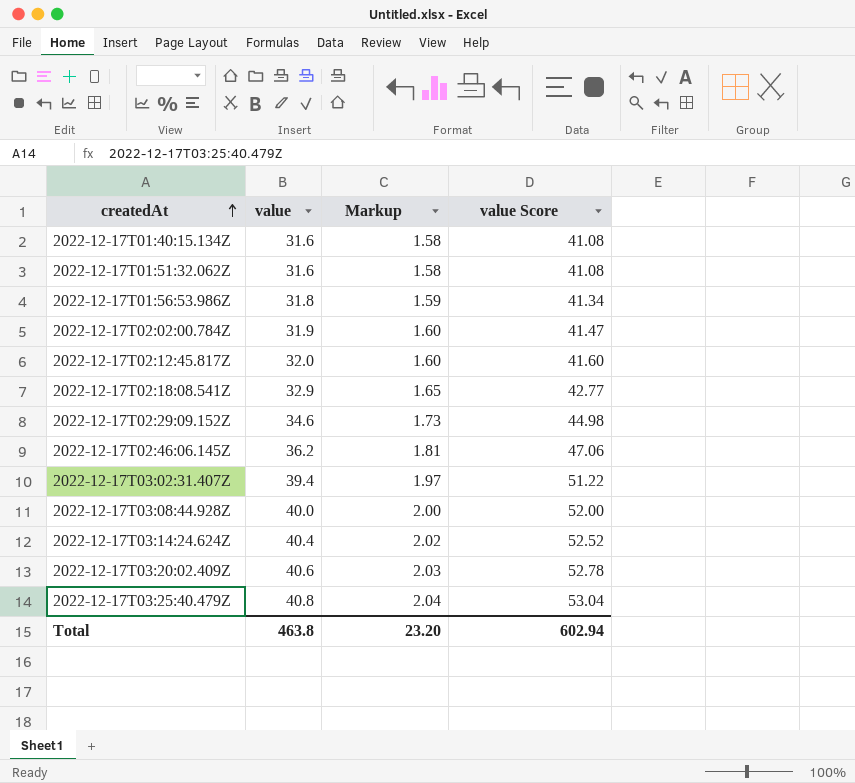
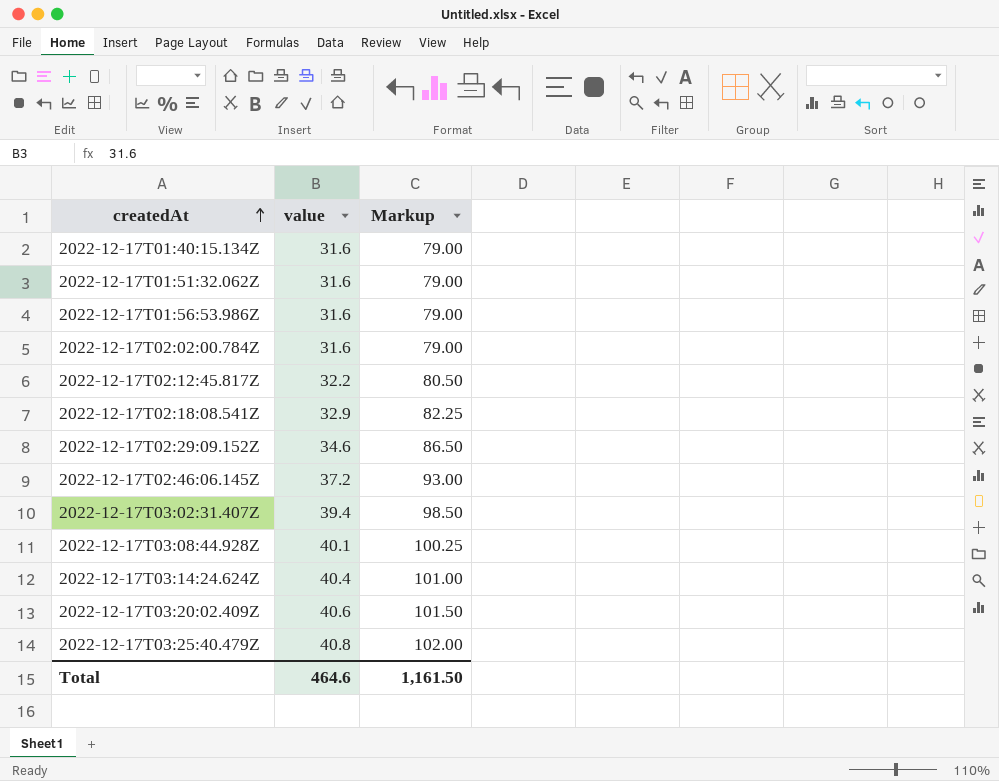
column value Score | formula: [value] * 1.3 -> none
column Markup | formula: [value] * 0.05 -> [value] * 2.5
2022-12-17T01:56:53.986Z | value: 31.8 -> 31.6
2022-12-17T02:02:00.784Z | value: 31.9 -> 31.6
2022-12-17T02:12:45.817Z | value: 32.0 -> 32.2
2022-12-17T02:46:06.145Z | value: 36.2 -> 37.2
2022-12-17T03:08:44.928Z | value: 40.0 -> 40.1
Total | value: 463.8 -> 464.6
Total | Markup: 23.20 -> 1,161.50

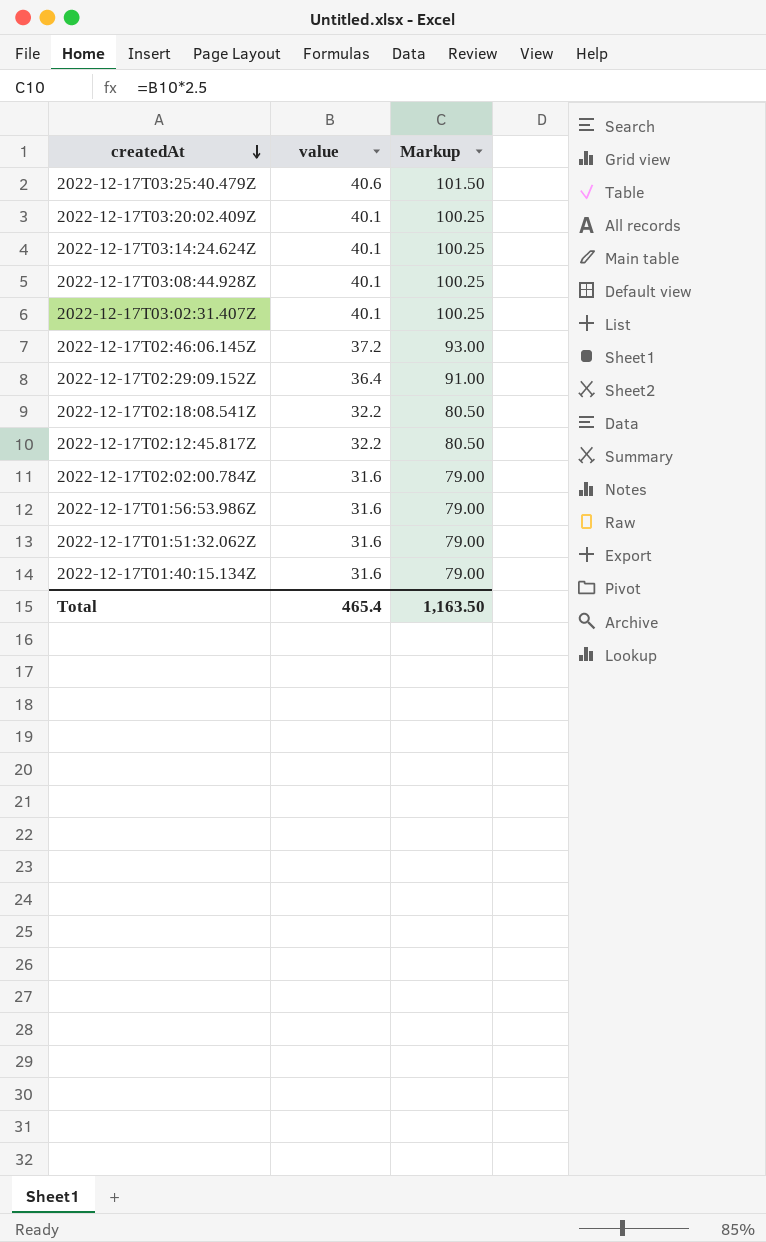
row order: createdAt ascending -> createdAt descending
2022-12-17T03:25:40.479Z | value: 40.8 -> 40.6
2022-12-17T03:25:40.479Z | Markup: 102.00 -> 101.50
2022-12-17T03:20:02.409Z | value: 40.6 -> 40.1
2022-12-17T03:20:02.409Z | Markup: 101.50 -> 100.25
2022-12-17T03:14:24.624Z | value: 40.4 -> 40.1
2022-12-17T03:14:24.624Z | Markup: 101.00 -> 100.25
2022-12-17T03:02:31.407Z | value: 39.4 -> 40.1
2022-12-17T03:02:31.407Z | Markup: 98.50 -> 100.25
2022-12-17T02:29:09.152Z | value: 34.6 -> 36.4
2022-12-17T02:29:09.152Z | Markup: 86.50 -> 91.00
2022-12-17T02:18:08.541Z | value: 32.9 -> 32.2
2022-12-17T02:18:08.541Z | Markup: 82.25 -> 80.50
Total | value: 464.6 -> 465.4
Total | Markup: 1,161.50 -> 1,163.50

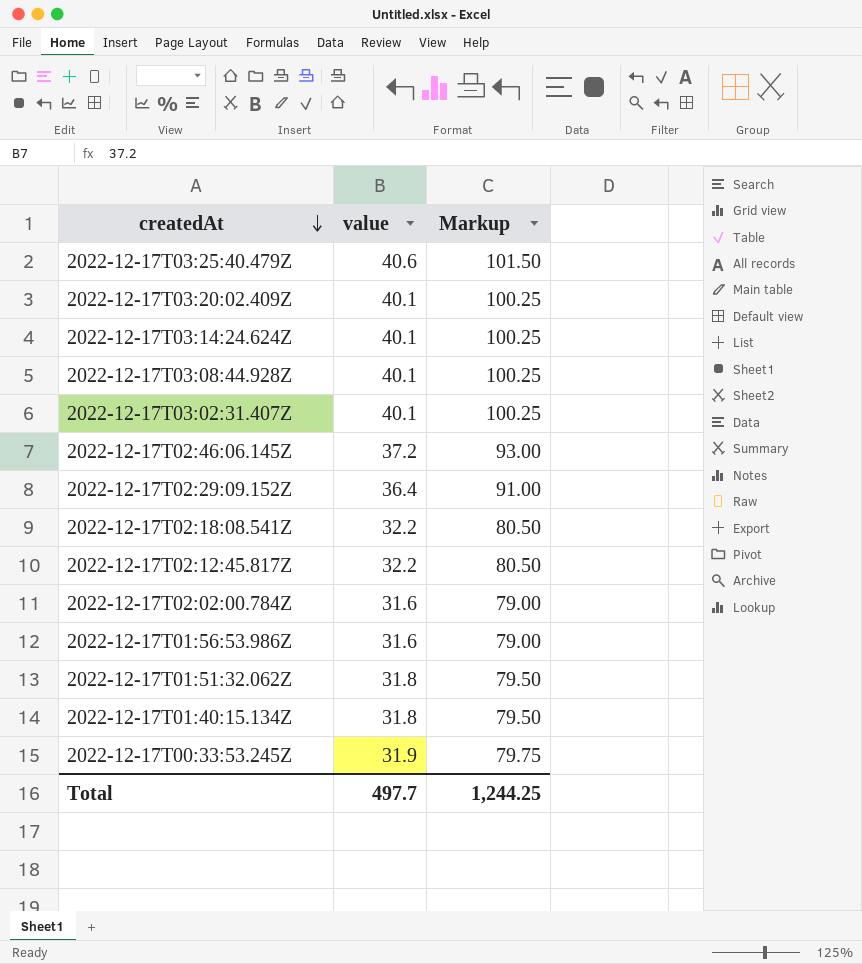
2022-12-17T01:51:32.062Z | value: 31.6 -> 31.8
2022-12-17T01:51:32.062Z | Markup: 79.00 -> 79.50
2022-12-17T01:40:15.134Z | value: 31.6 -> 31.8
2022-12-17T01:40:15.134Z | Markup: 79.00 -> 79.50
row 2022-12-17T00:33:53.245Z: none -> 31.9 | 79.75
Total | value: 465.4 -> 497.7
Total | Markup: 1,163.50 -> 1,244.25

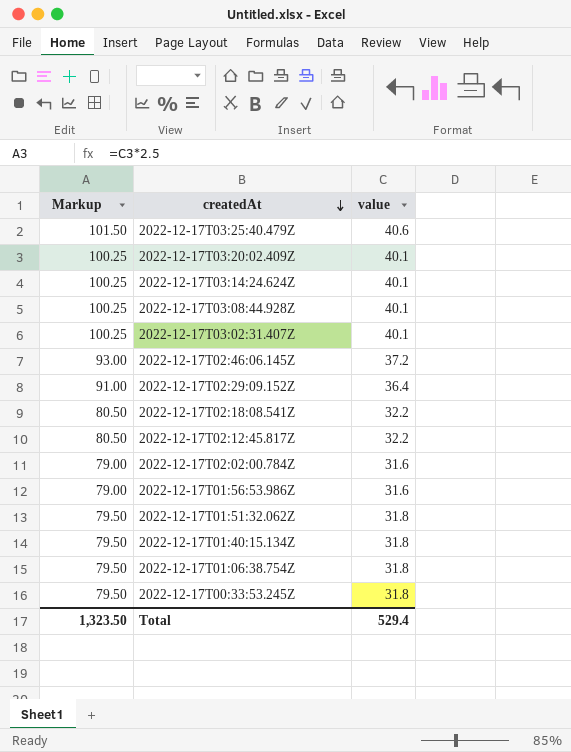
column Markup | position: 3 -> 1
row 2022-12-17T01:06:38.754Z: none -> 79.50 | 31.8
2022-12-17T00:33:53.245Z | Markup: 79.75 -> 79.50
2022-12-17T00:33:53.245Z | value: 31.9 -> 31.8
Total | Markup: 1,244.25 -> 1,323.50
Total | value: 497.7 -> 529.4

